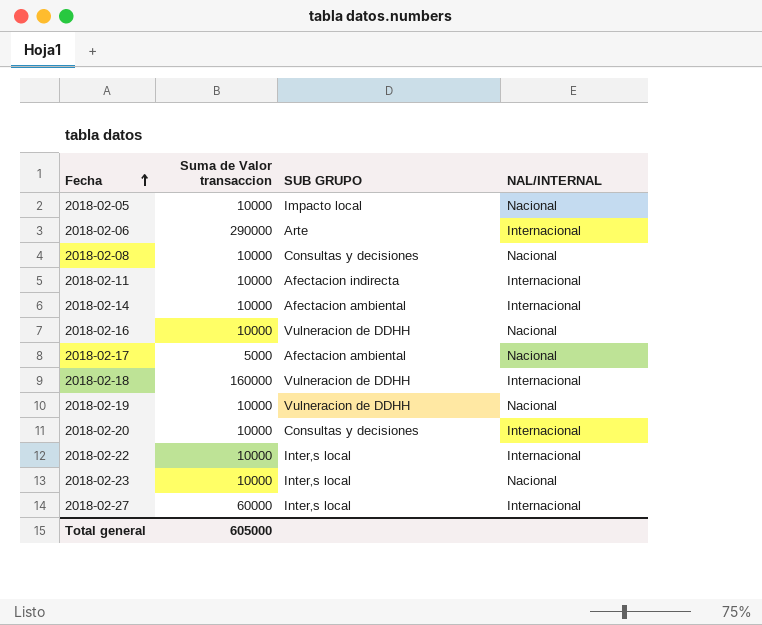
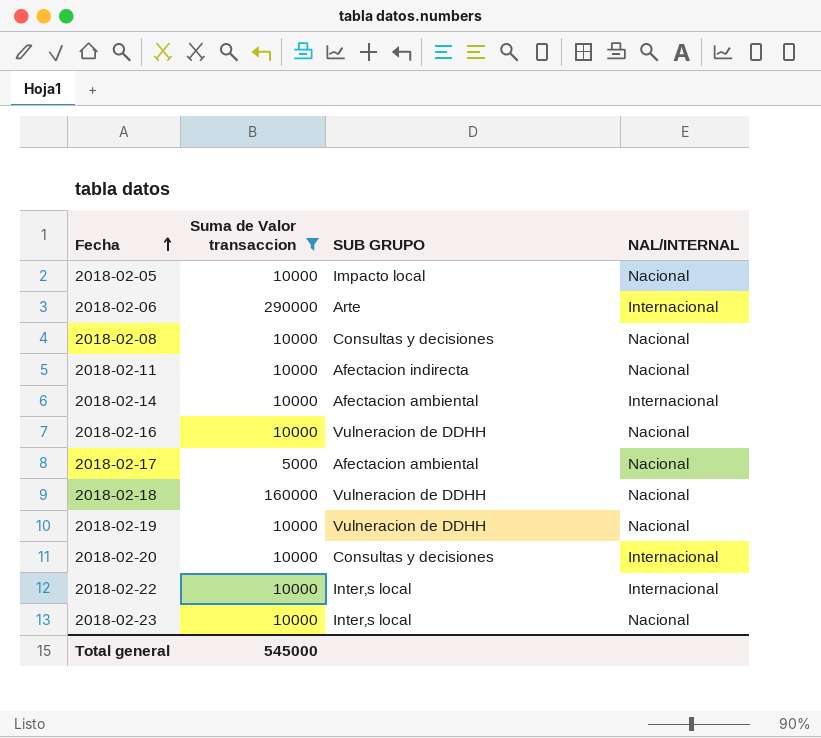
filter: none -> Suma de Valor transaccion != 60000
2018-02-11 | NAL/INTERNAL: Internacional -> Nacional
2018-02-18 | NAL/INTERNAL: Internacional -> Nacional
Total general | Suma de Valor transaccion: 605000 -> 545000

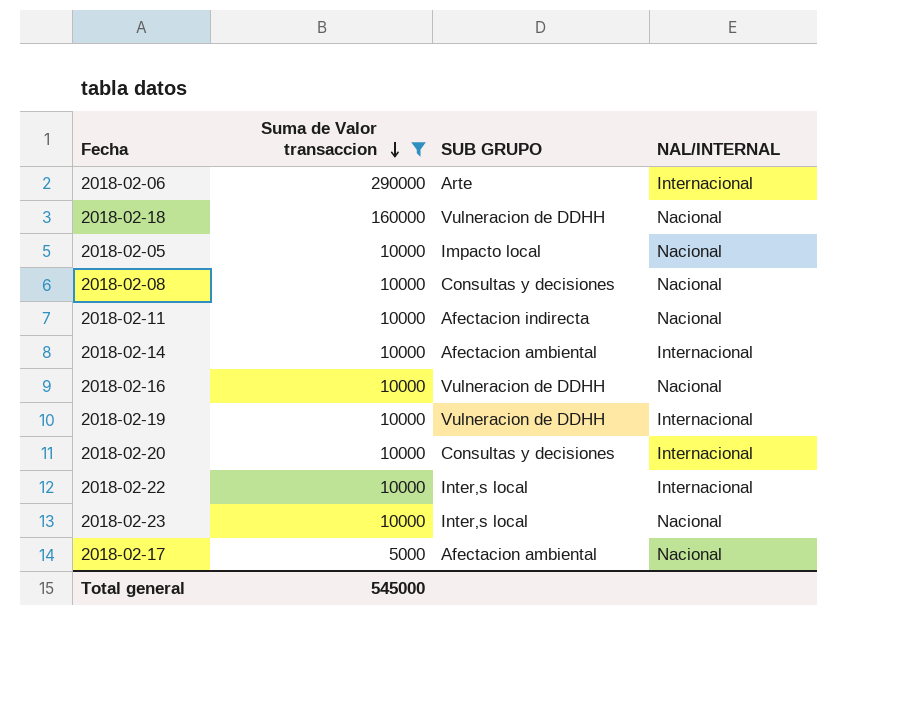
row order: Fecha ascending -> Suma de Valor transaccion descending
2018-02-19 | NAL/INTERNAL: Nacional -> Internacional

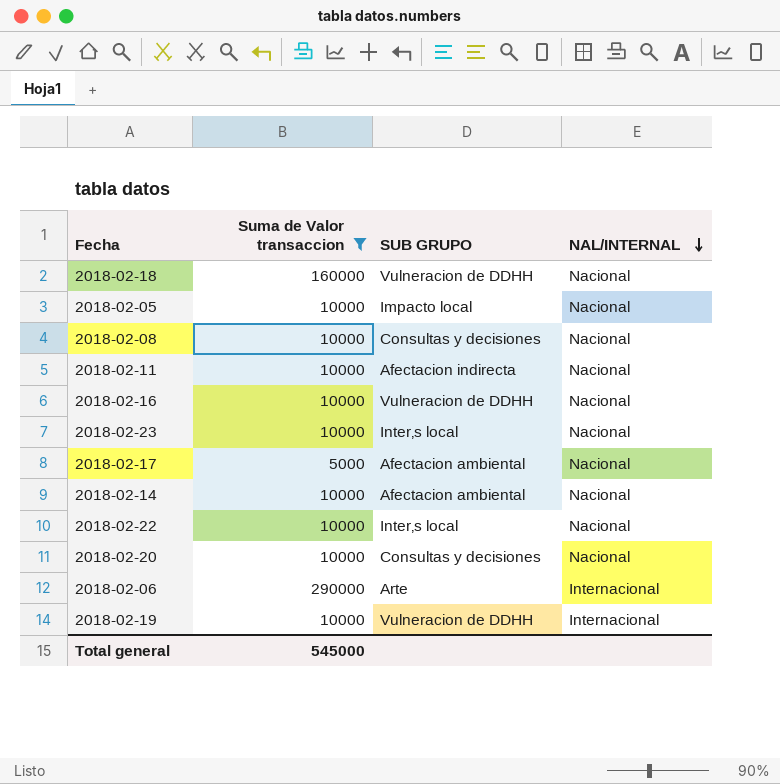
row order: Suma de Valor transaccion descending -> NAL/INTERNAL descending
2018-02-14 | NAL/INTERNAL: Internacional -> Nacional
2018-02-22 | NAL/INTERNAL: Internacional -> Nacional
2018-02-20 | NAL/INTERNAL: Internacional -> Nacional

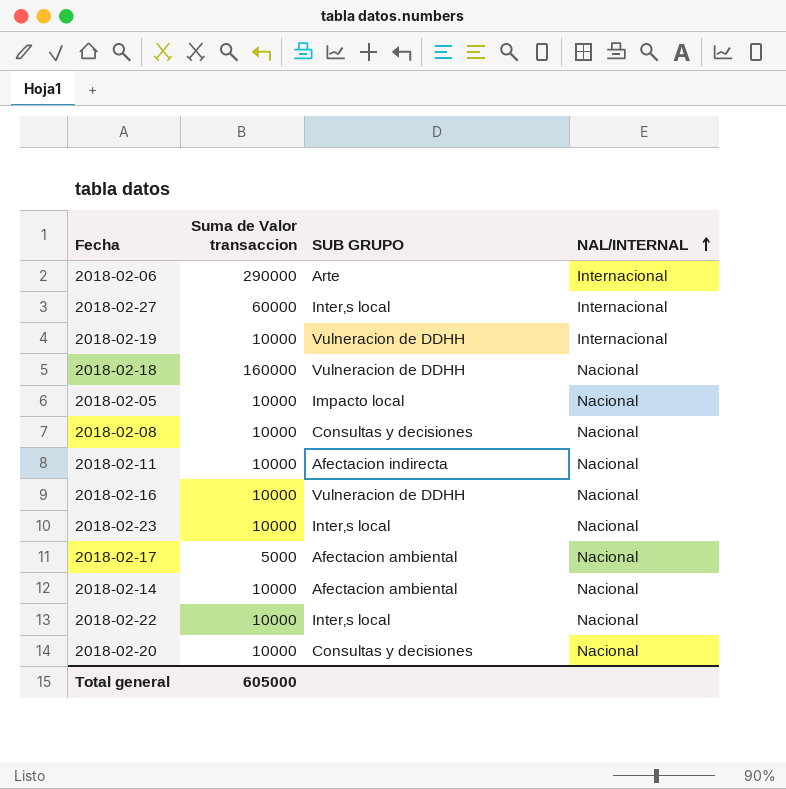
filter: Suma de Valor transaccion != 60000 -> none
row order: NAL/INTERNAL descending -> NAL/INTERNAL ascending
Total general | Suma de Valor transaccion: 545000 -> 605000

